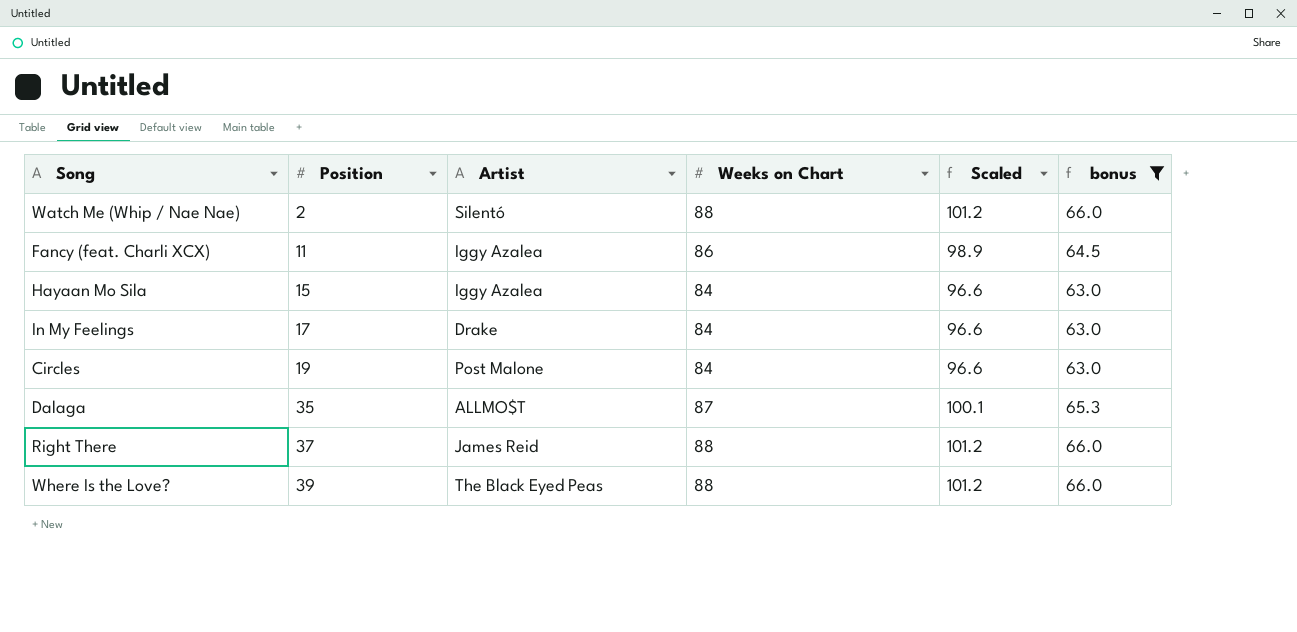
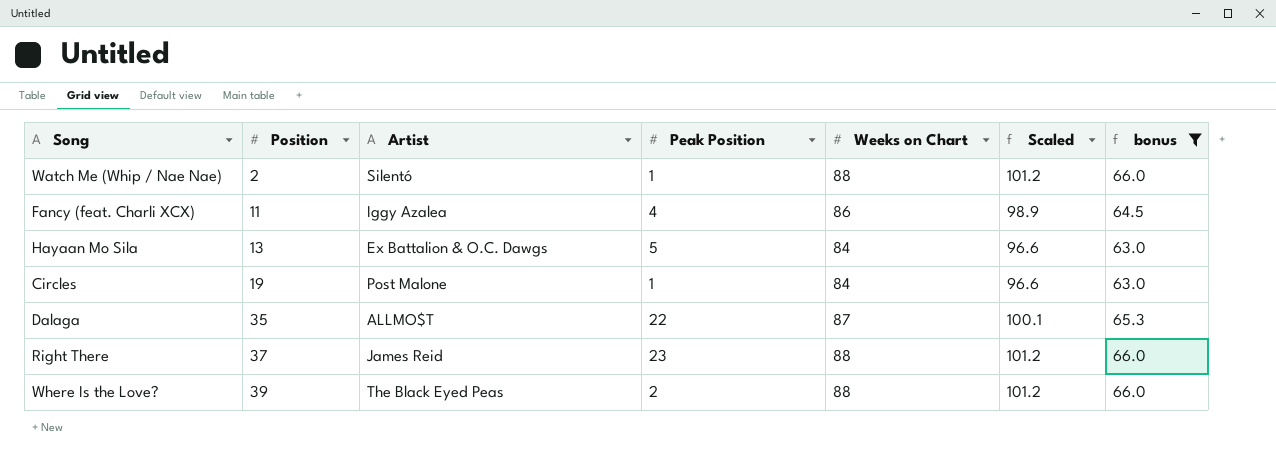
column Peak Position | position: none -> 4
row In My Feelings: 17 | Drake | 84 | 96.6 | 63.0 -> none
Hayaan Mo Sila | Position: 15 -> 13
Hayaan Mo Sila | Artist: Iggy Azalea -> Ex Battalion & O.C. Dawgs

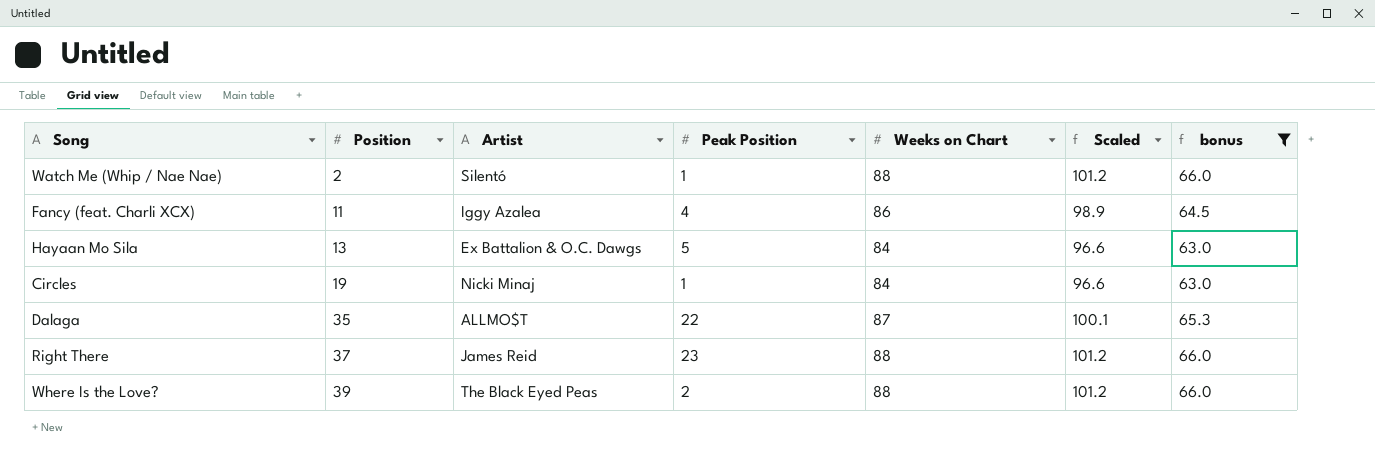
Circles | Artist: Post Malone -> Nicki Minaj

